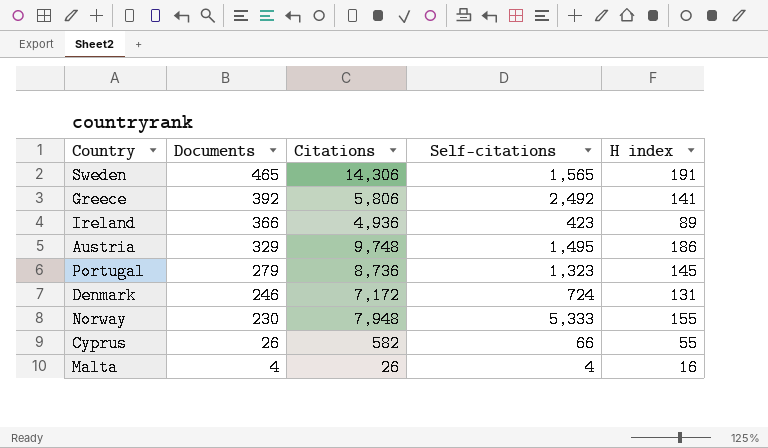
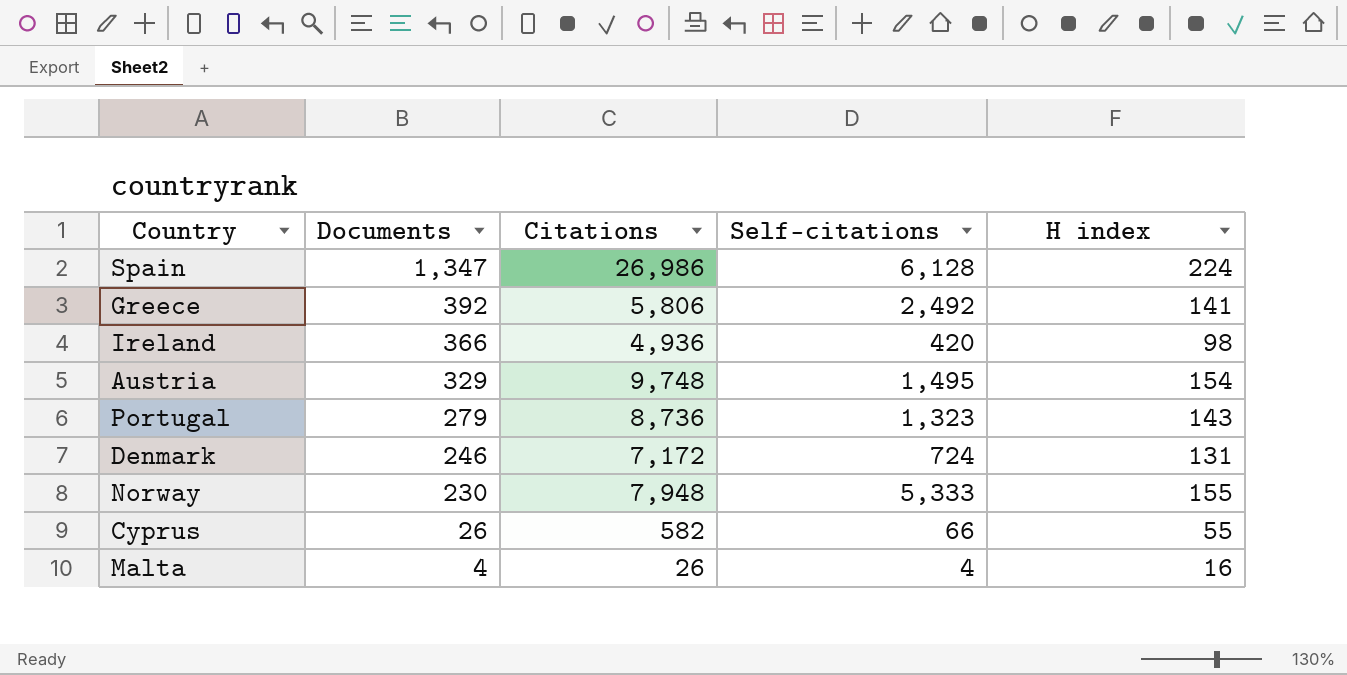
row Sweden: 465 | 14,306 | 1,565 | 191 -> none
row Spain: none -> 1,347 | 26,986 | 6,128 | 224
Ireland | Self-citations: 423 -> 420
Ireland | H index: 89 -> 98
Austria | H index: 186 -> 154
Portugal | H index: 145 -> 143

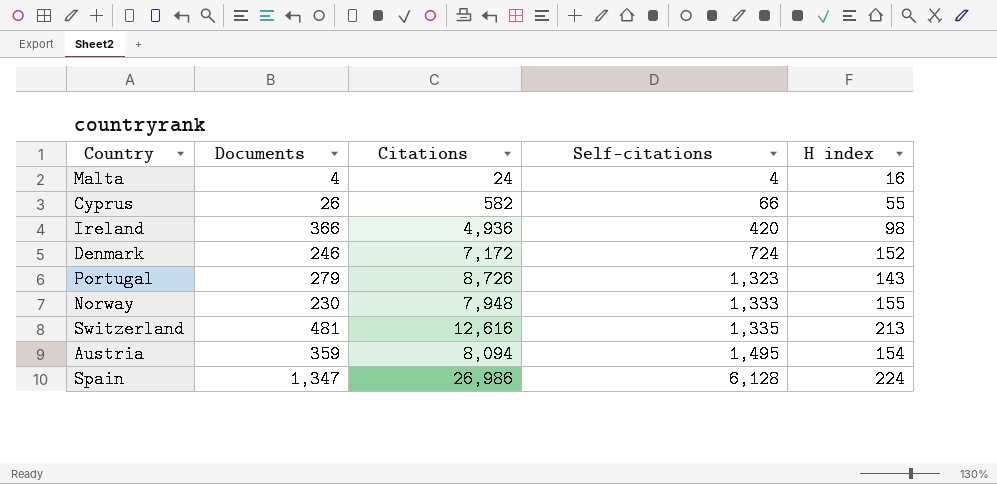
row order: Documents descending -> Self-citations ascending
row Greece: 392 | 5,806 | 2,492 | 141 -> none
Malta | Citations: 26 -> 24
Denmark | H index: 131 -> 152
Portugal | Citations: 8,736 -> 8,726
Norway | Self-citations: 5,333 -> 1,333
row Switzerland: none -> 481 | 12,616 | 1,335 | 213
Austria | Documents: 329 -> 359
Austria | Citations: 9,748 -> 8,094

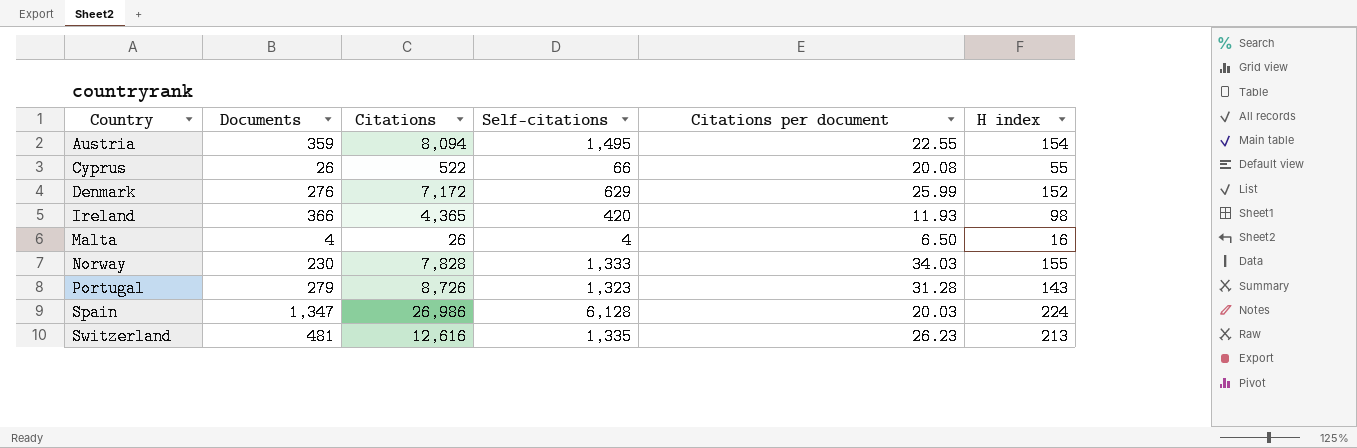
row order: Self-citations ascending -> Country ascending
column Citations per document | formula: none -> [Citations] / [Documents]
Cyprus | Citations: 582 -> 522
Denmark | Documents: 246 -> 276
Denmark | Self-citations: 724 -> 629
Ireland | Citations: 4,936 -> 4,365
Malta | Citations: 24 -> 26
Norway | Citations: 7,948 -> 7,828

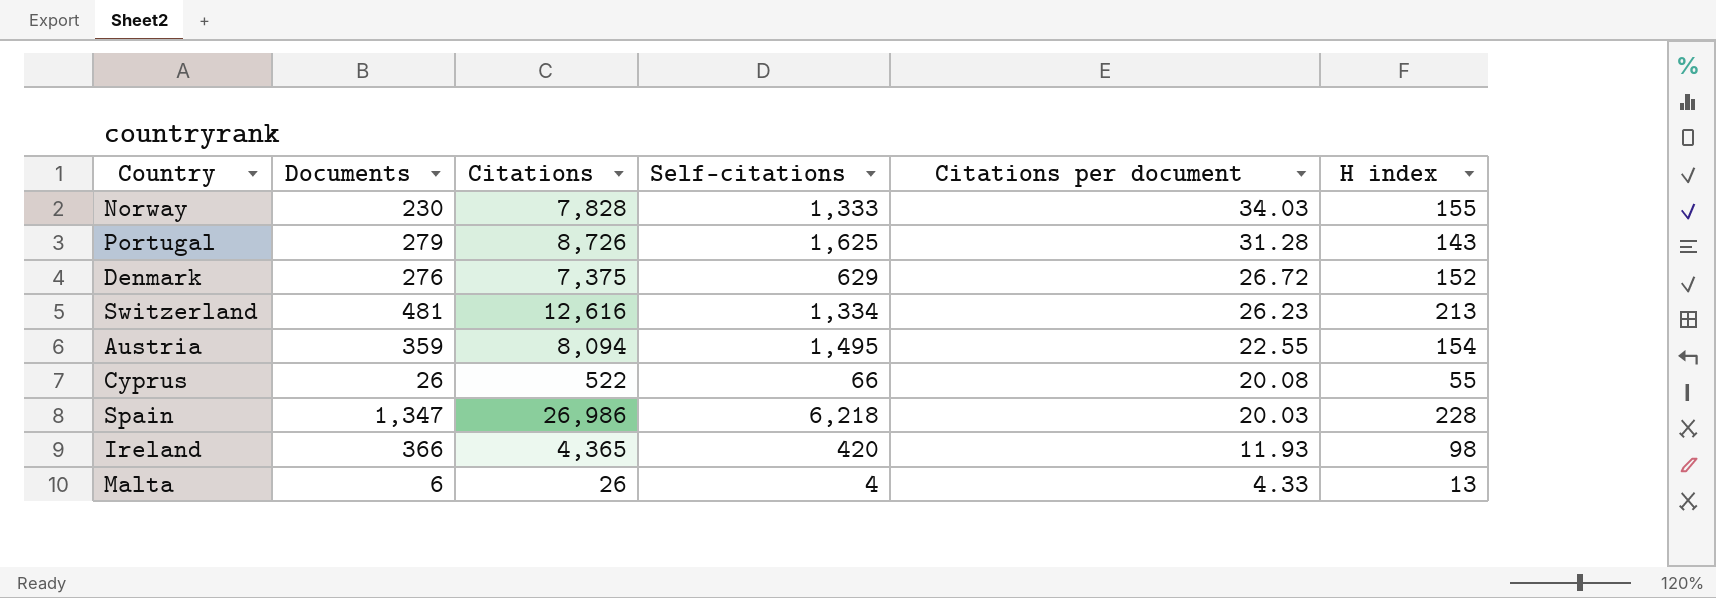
row order: Country ascending -> Citations per document descending
Portugal | Self-citations: 1,323 -> 1,625
Denmark | Citations: 7,172 -> 7,375
Denmark | Citations per document: 25.99 -> 26.72
Switzerland | Self-citations: 1,335 -> 1,334
Spain | Self-citations: 6,128 -> 6,218
Spain | H index: 224 -> 228
Malta | Documents: 4 -> 6
Malta | Citations per document: 6.50 -> 4.33
Malta | H index: 16 -> 13

